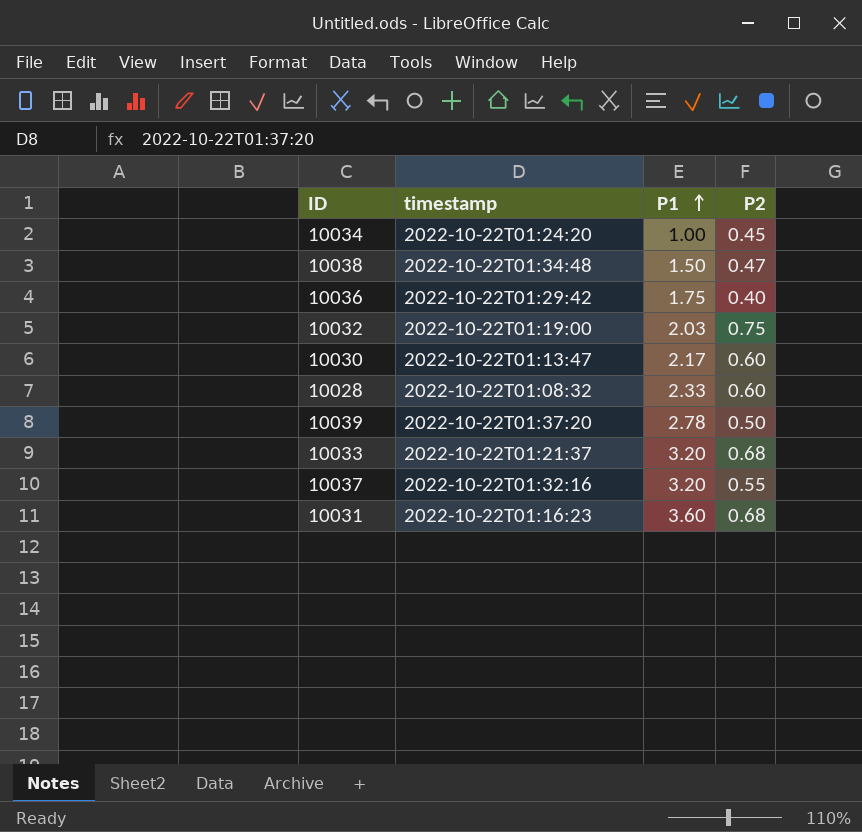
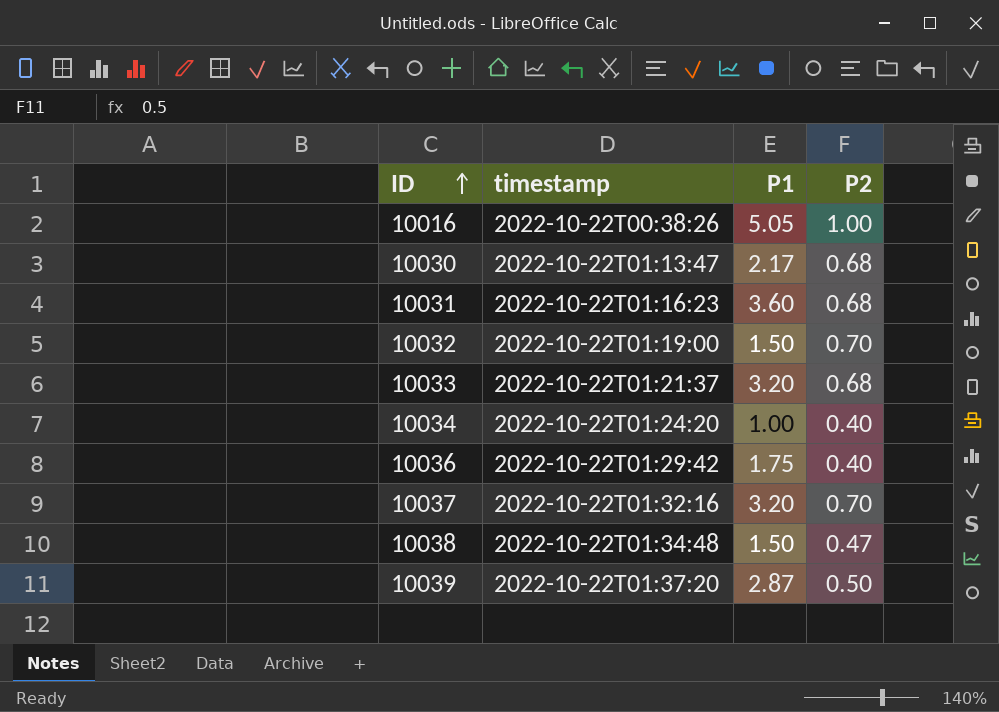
row order: P1 ascending -> ID ascending
row 10028: 2022-10-22T01:08:32 | 2.33 | 0.60 -> none
row 10016: none -> 2022-10-22T00:38:26 | 5.05 | 1.00
10030 | P2: 0.60 -> 0.68
10032 | P1: 2.03 -> 1.50
10032 | P2: 0.75 -> 0.70
10034 | P2: 0.45 -> 0.40
10037 | P2: 0.55 -> 0.70
10039 | P1: 2.78 -> 2.87

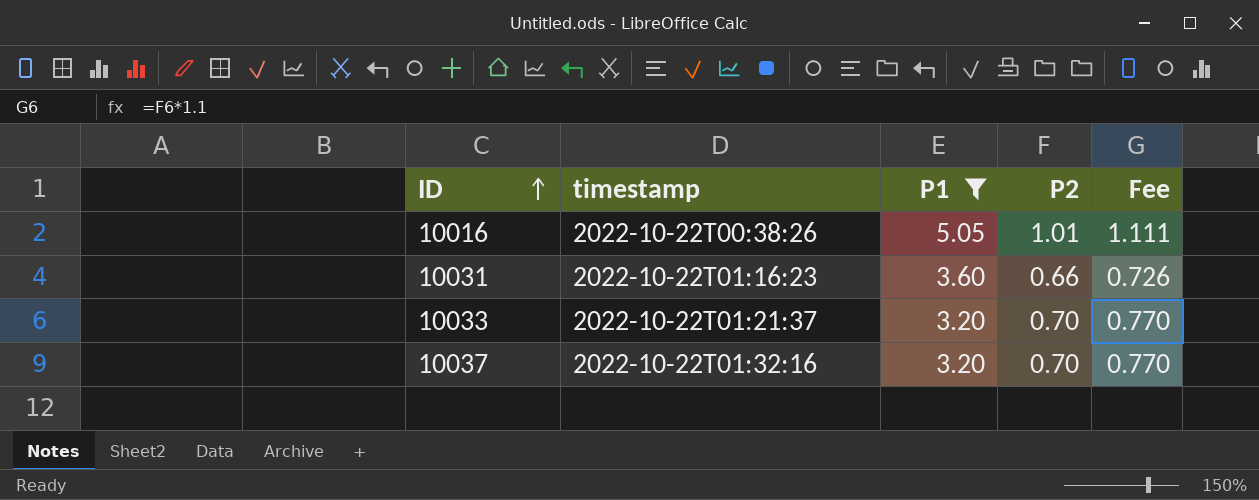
filter: none -> P1 >= 3.20
column Fee | formula: none -> [P2] * 1.1
10016 | P2: 1.00 -> 1.01
10031 | P2: 0.68 -> 0.66
10033 | P2: 0.68 -> 0.70

